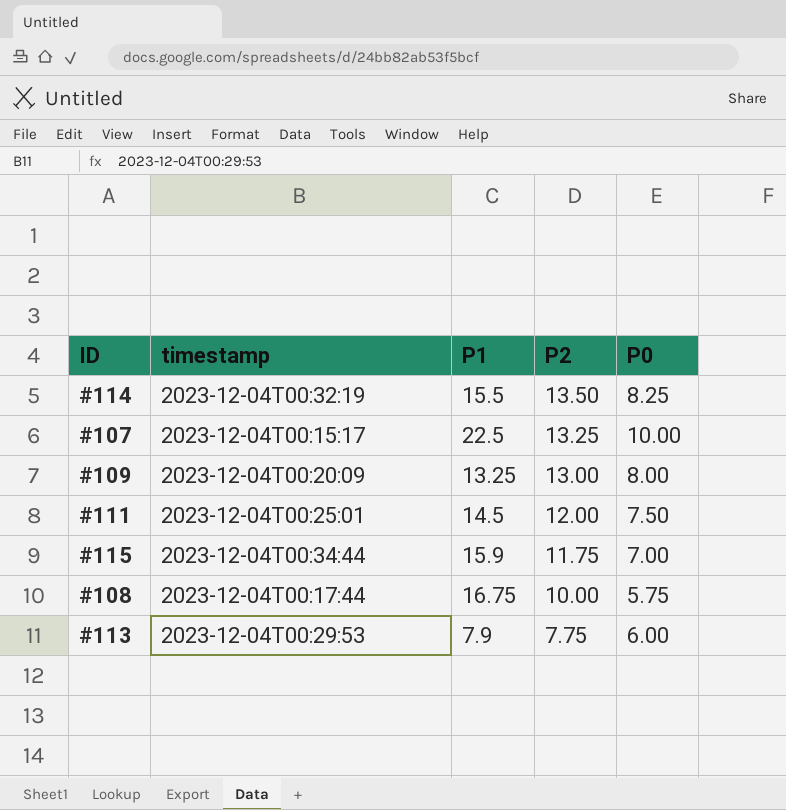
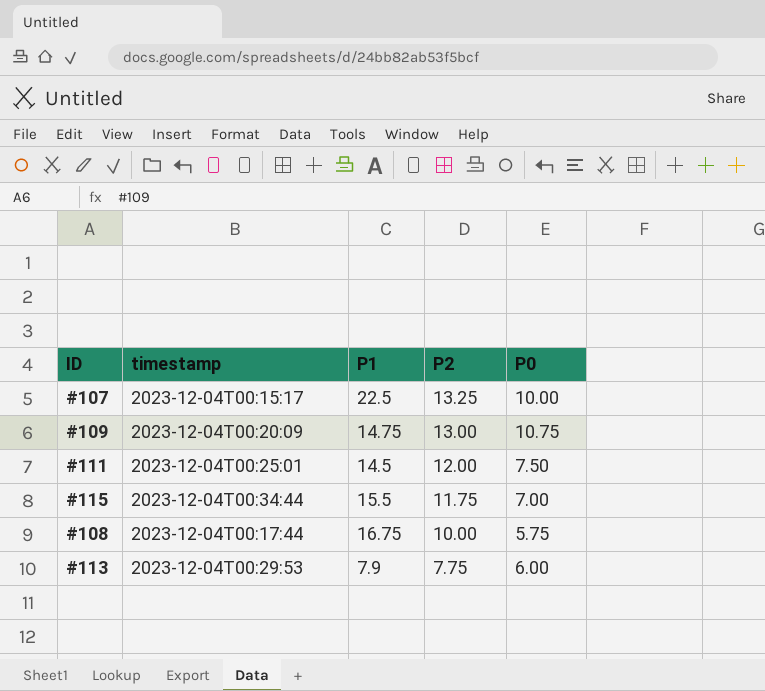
row #114: 2023-12-04T00:32:19 | 15.5 | 13.50 | 8.25 -> none
#109 | P1: 13.25 -> 14.75
#109 | P0: 8.00 -> 10.75
#115 | P1: 15.9 -> 15.5

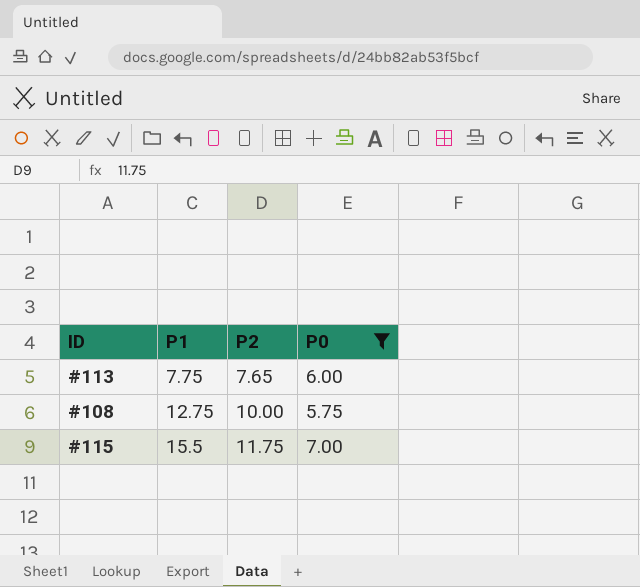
filter: none -> P0 <= 7.00
row order: P2 descending -> P1 ascending
column timestamp | position: 2 -> none
#113 | P1: 7.9 -> 7.75
#113 | P2: 7.75 -> 7.65
#108 | P1: 16.75 -> 12.75

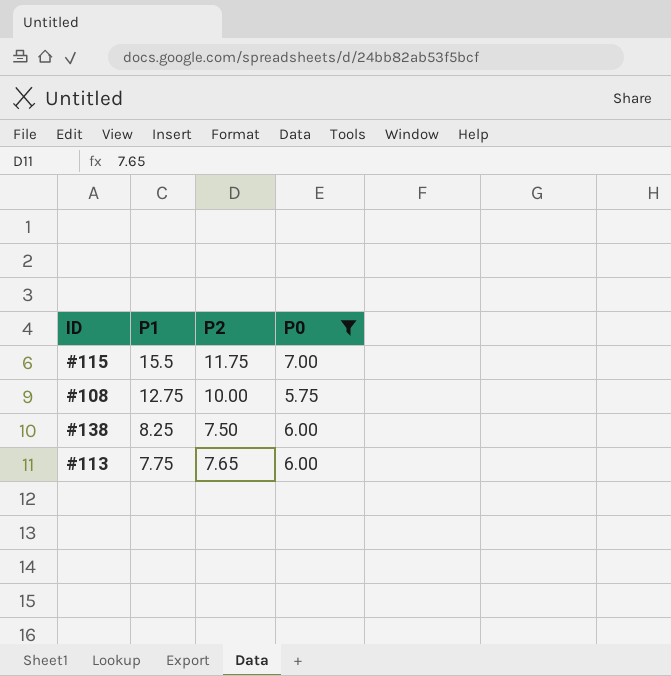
row order: P1 ascending -> P1 descending
row #138: none -> 8.25 | 7.50 | 6.00

